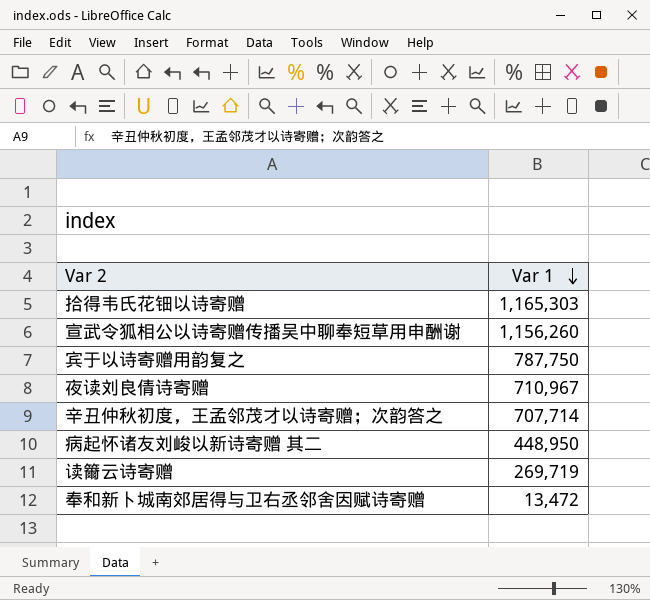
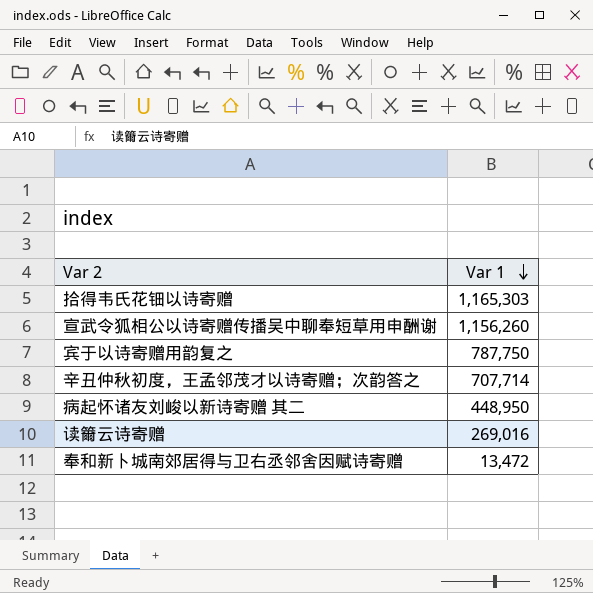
row 夜读刘良倩诗寄赠: 710,967 -> none
读籋云诗寄赠 | Var 1: 269,719 -> 269,016

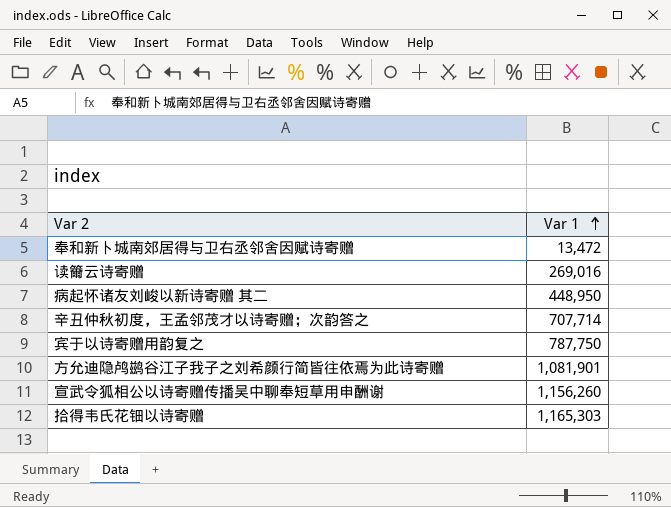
row order: Var 1 descending -> Var 1 ascending
row 方允迪隐鸬鹚谷江子我子之刘希颜行简皆往依焉为此诗寄赠: none -> 1,081,901

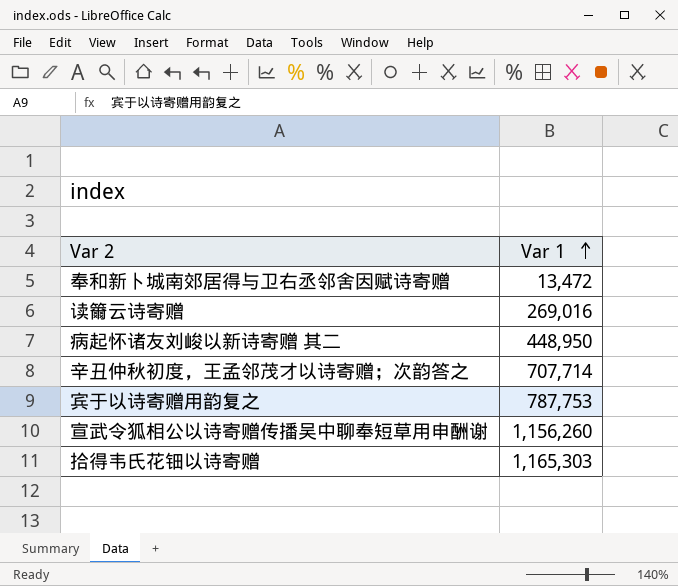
row 方允迪隐鸬鹚谷江子我子之刘希颜行简皆往依焉为此诗寄赠: 1,081,901 -> none
宾于以诗寄赠用韵复之 | Var 1: 787,750 -> 787,753

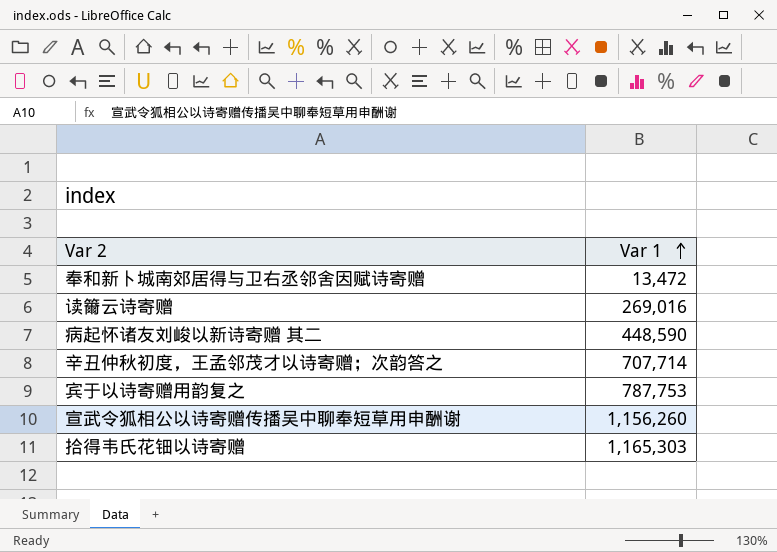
病起怀诸友刘峻以新诗寄赠 其二 | Var 1: 448,950 -> 448,590

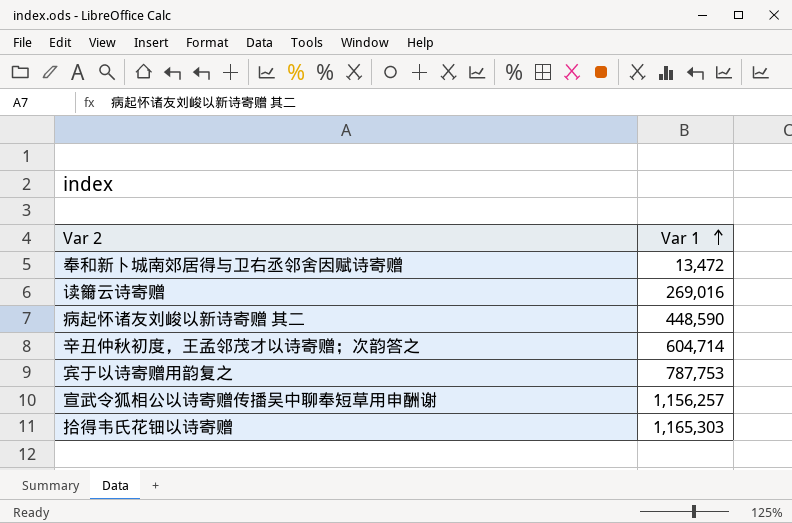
辛丑仲秋初度，王孟邻茂才以诗寄赠；次韵答之 | Var 1: 707,714 -> 604,714
宣武令狐相公以诗寄赠传播吴中聊奉短草用申酬谢 | Var 1: 1,156,260 -> 1,156,257

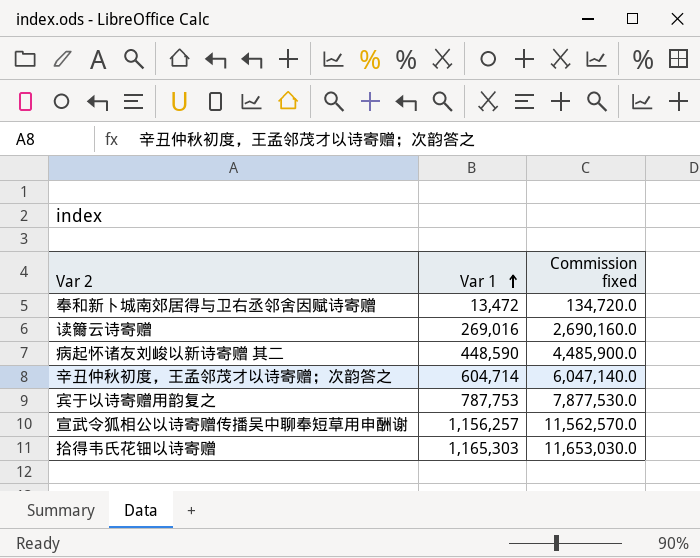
column Commission fixed | formula: none -> [Var 1] * 10

